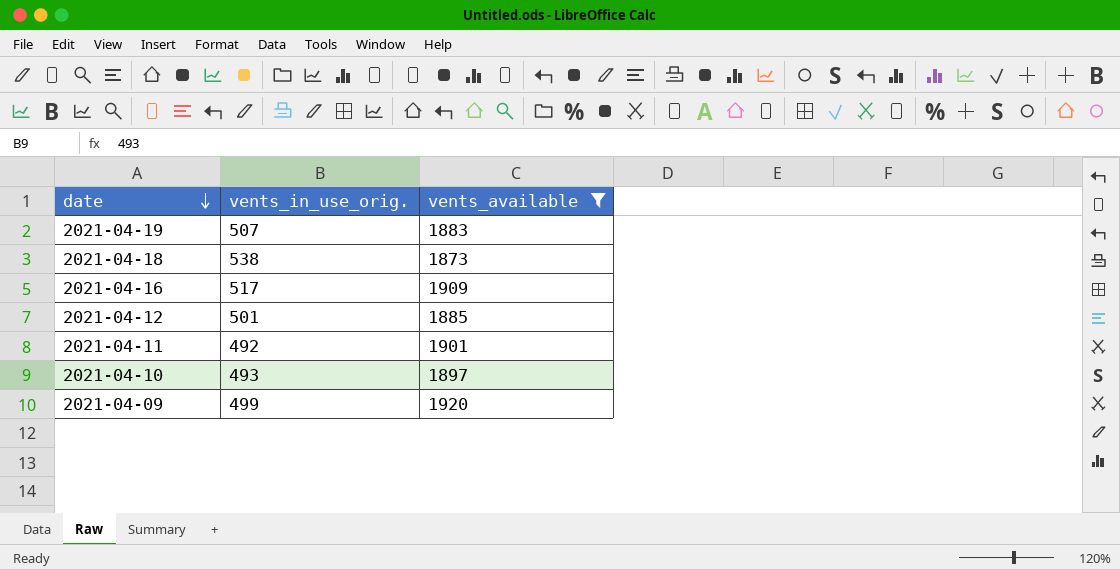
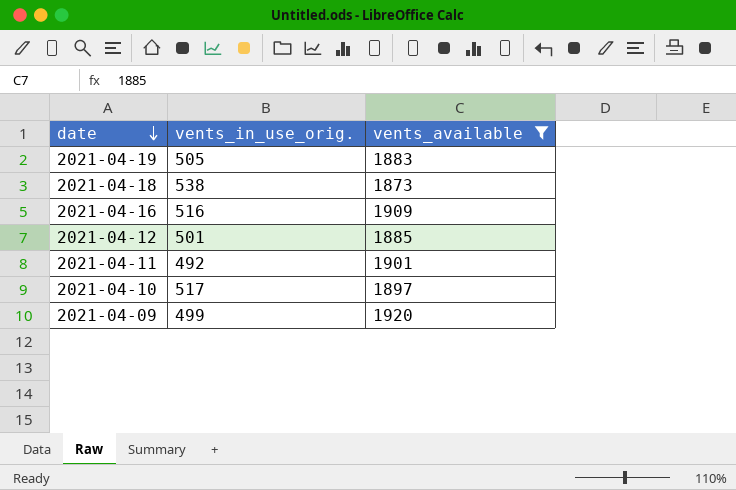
2021-04-19 | vents_in_use_orig.: 507 -> 505
2021-04-16 | vents_in_use_orig.: 517 -> 516
2021-04-10 | vents_in_use_orig.: 493 -> 517

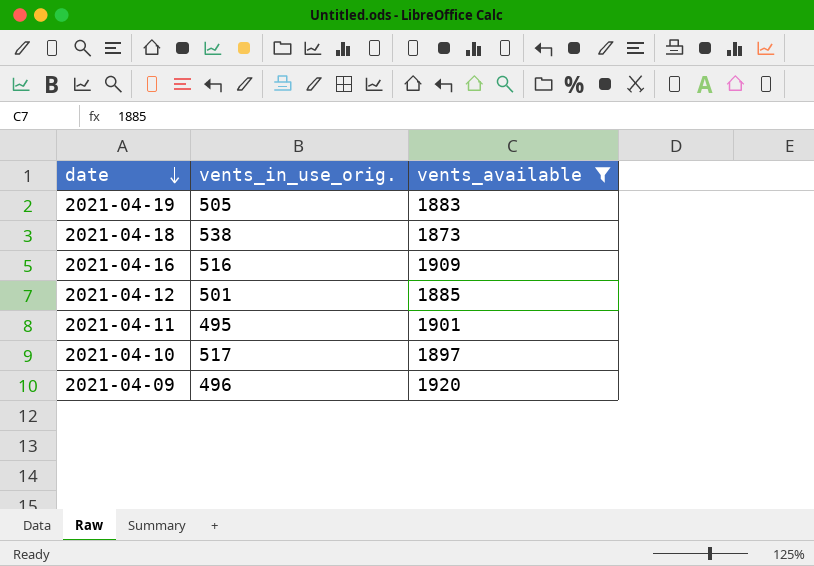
2021-04-11 | vents_in_use_orig.: 492 -> 495
2021-04-09 | vents_in_use_orig.: 499 -> 496

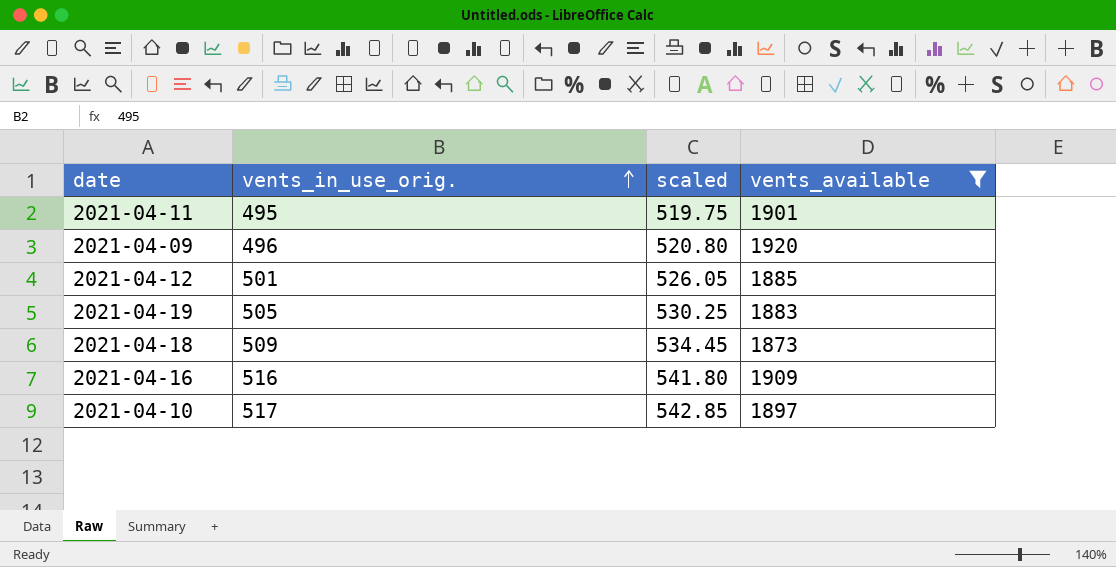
row order: date descending -> vents_in_use_orig. ascending
column scaled | formula: none -> [vents_in_use_orig.] * 1.05
2021-04-18 | vents_in_use_orig.: 538 -> 509

